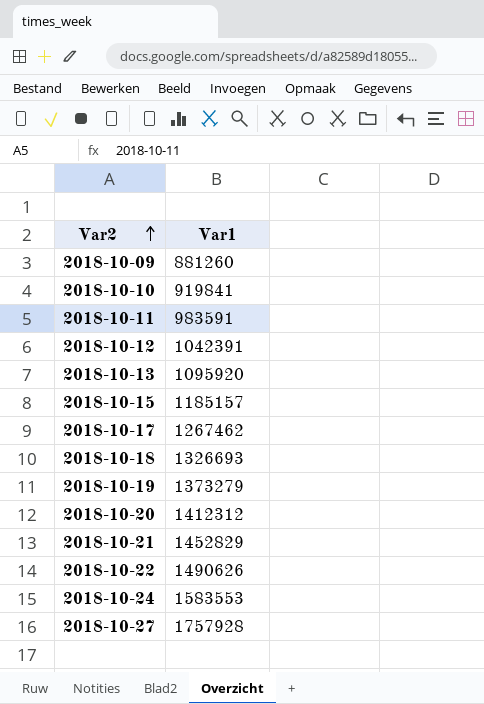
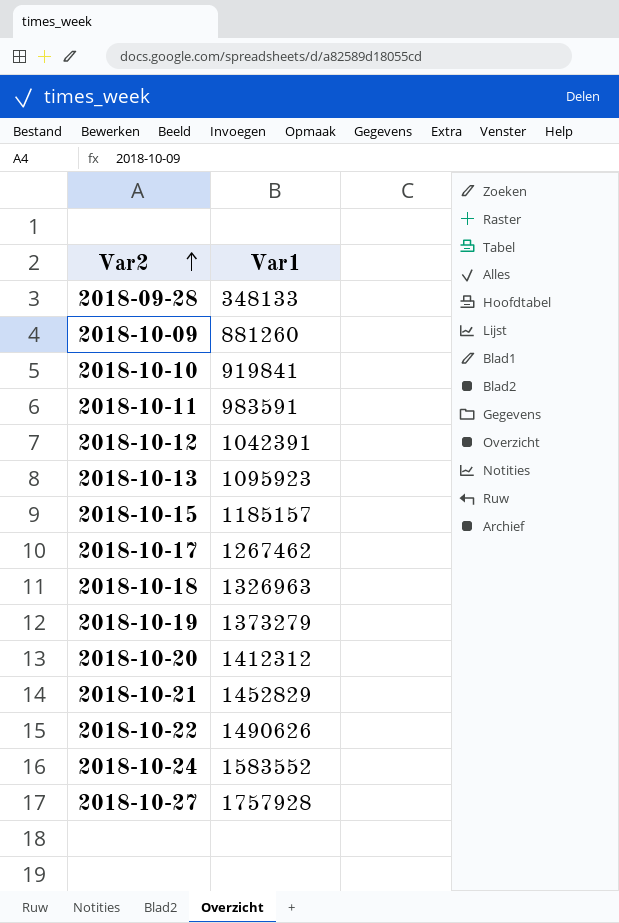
row 2018-09-28: none -> 348133
2018-10-13 | Var1: 1095920 -> 1095923
2018-10-18 | Var1: 1326693 -> 1326963
2018-10-24 | Var1: 1583553 -> 1583552

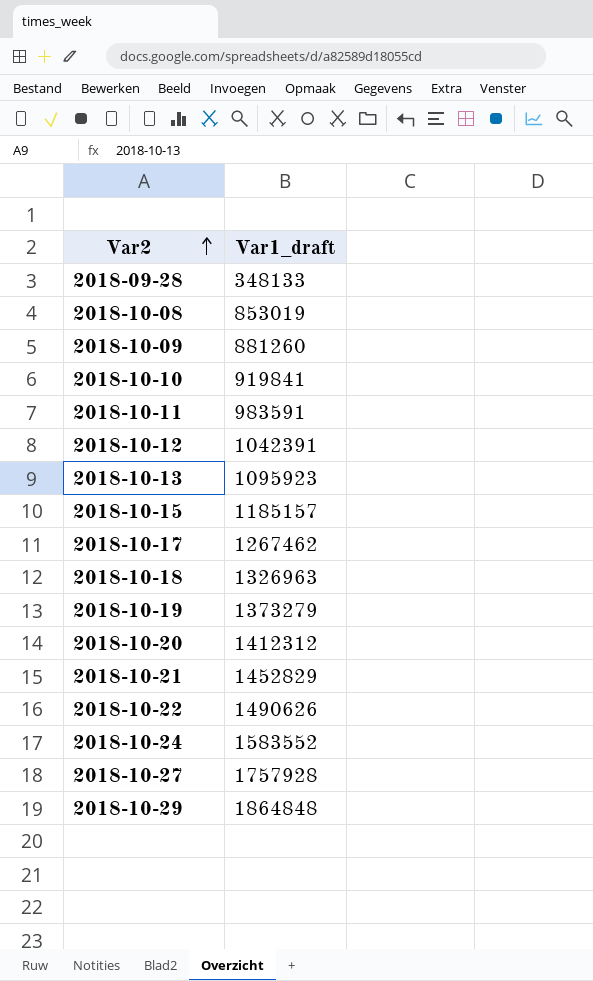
column name: Var1 -> Var1_draft
row 2018-10-08: none -> 853019
row 2018-10-29: none -> 1864848

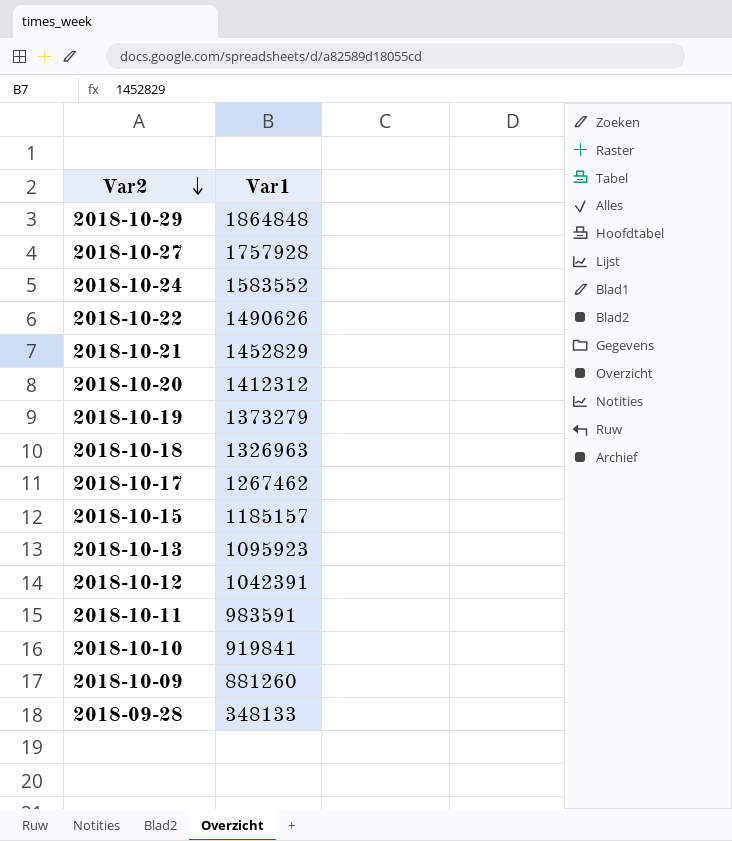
row order: Var2 ascending -> Var2 descending
column name: Var1_draft -> Var1
row 2018-10-08: 853019 -> none

